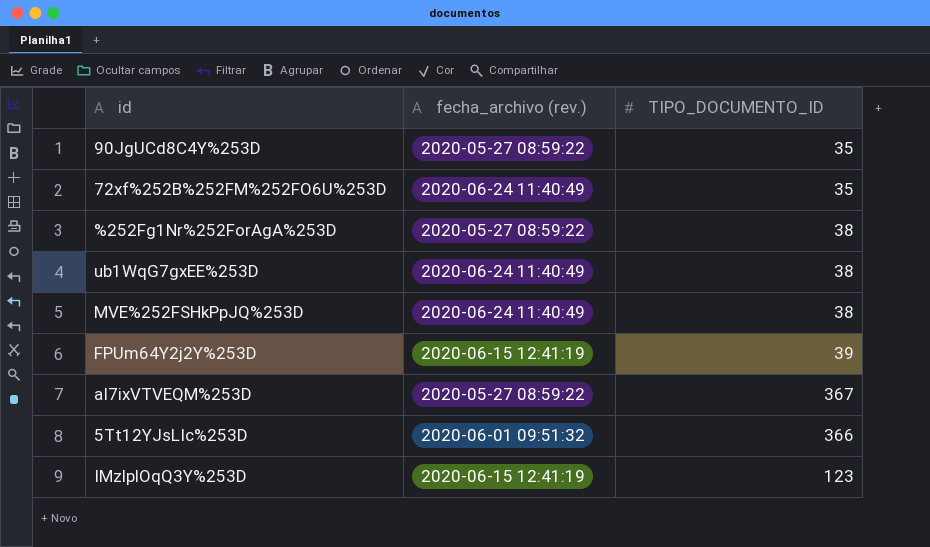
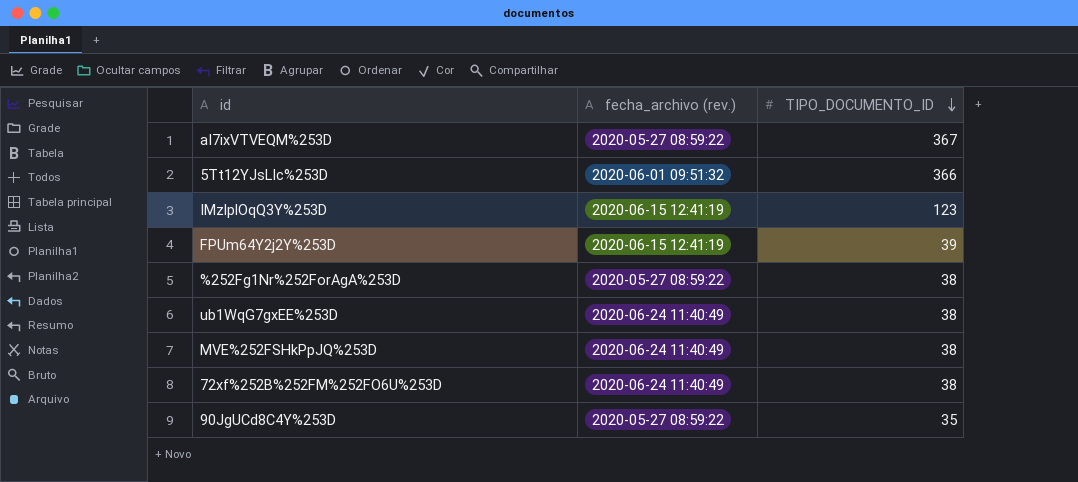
row order: none -> TIPO_DOCUMENTO_ID descending
72xf%252B%252FM%252FO6U%253D | TIPO_DOCUMENTO_ID: 35 -> 38

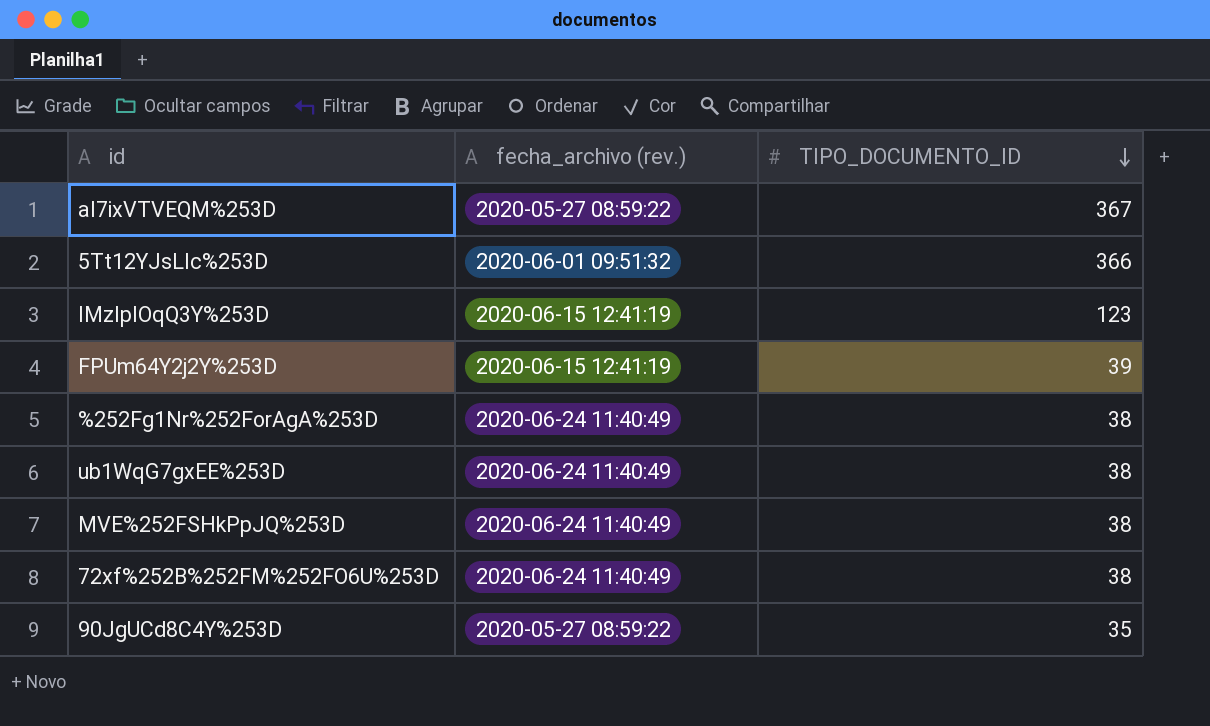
%252Fg1Nr%252ForAgA%253D | fecha_archivo (rev.): 2020-05-27 08:59:22 -> 2020-06-24 11:40:49

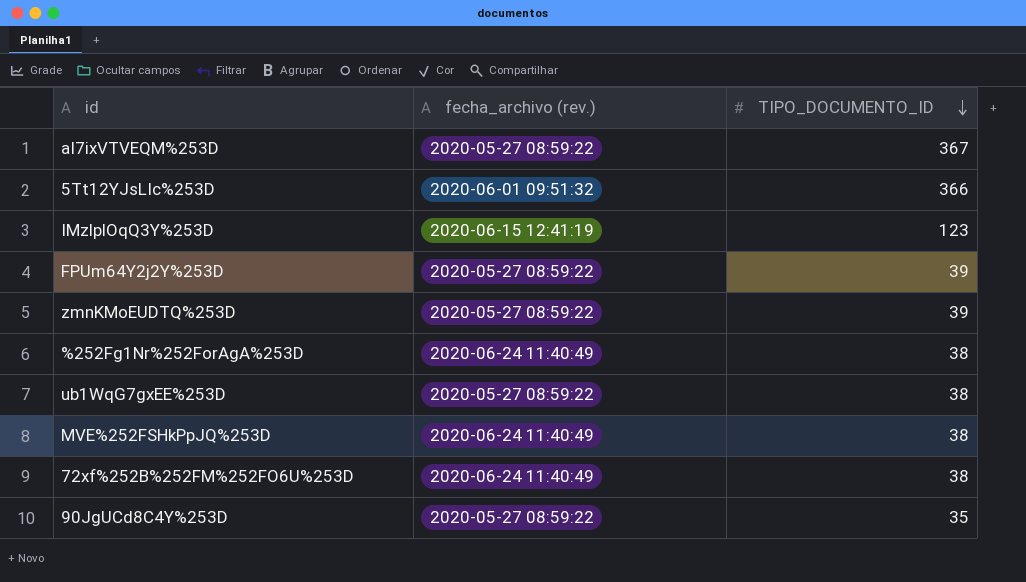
FPUm64Y2j2Y%253D | fecha_archivo (rev.): 2020-06-15 12:41:19 -> 2020-05-27 08:59:22
row zmnKMoEUDTQ%253D: none -> 2020-05-27 08:59:22 | 39
ub1WqG7gxEE%253D | fecha_archivo (rev.): 2020-06-24 11:40:49 -> 2020-05-27 08:59:22

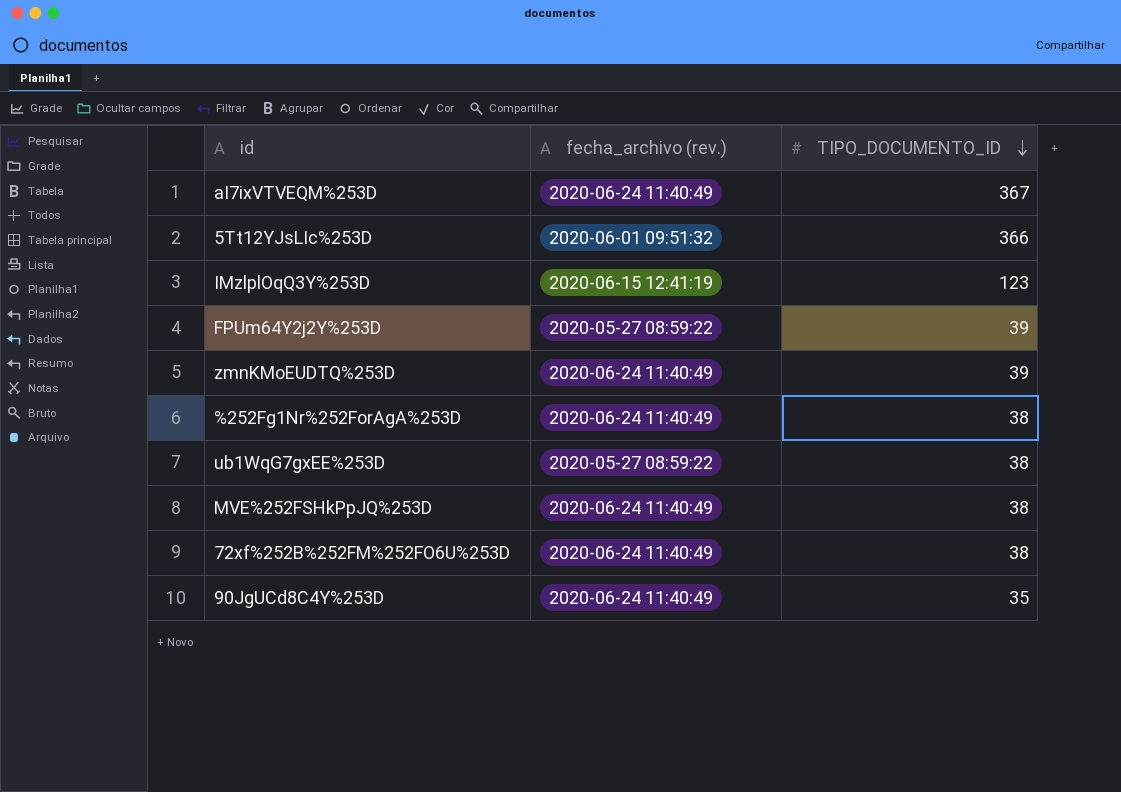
aI7ixVTVEQM%253D | fecha_archivo (rev.): 2020-05-27 08:59:22 -> 2020-06-24 11:40:49
zmnKMoEUDTQ%253D | fecha_archivo (rev.): 2020-05-27 08:59:22 -> 2020-06-24 11:40:49
90JgUCd8C4Y%253D | fecha_archivo (rev.): 2020-05-27 08:59:22 -> 2020-06-24 11:40:49

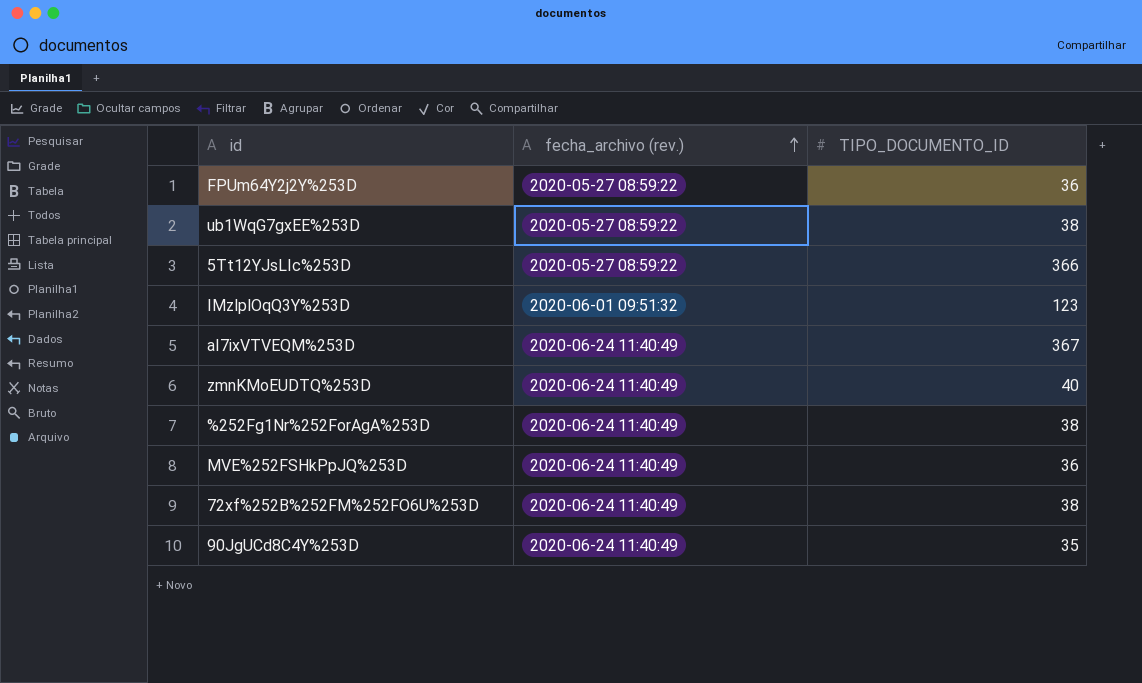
row order: TIPO_DOCUMENTO_ID descending -> fecha_archivo (rev.) ascending
FPUm64Y2j2Y%253D | TIPO_DOCUMENTO_ID: 39 -> 36
5Tt12YJsLIc%253D | fecha_archivo (rev.): 2020-06-01 09:51:32 -> 2020-05-27 08:59:22
IMzlplOqQ3Y%253D | fecha_archivo (rev.): 2020-06-15 12:41:19 -> 2020-06-01 09:51:32
zmnKMoEUDTQ%253D | TIPO_DOCUMENTO_ID: 39 -> 40
MVE%252FSHkPpJQ%253D | TIPO_DOCUMENTO_ID: 38 -> 36

